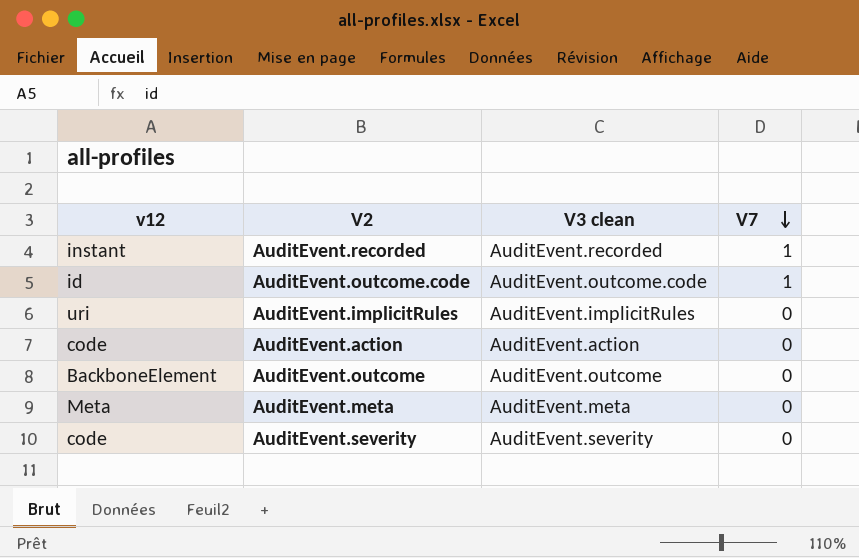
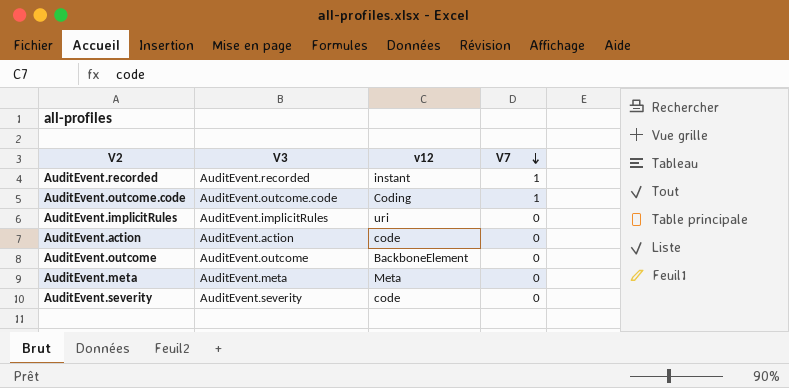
column name: V3 clean -> V3
column v12 | position: 1 -> 3
AuditEvent.outcome.code | v12: id -> Coding

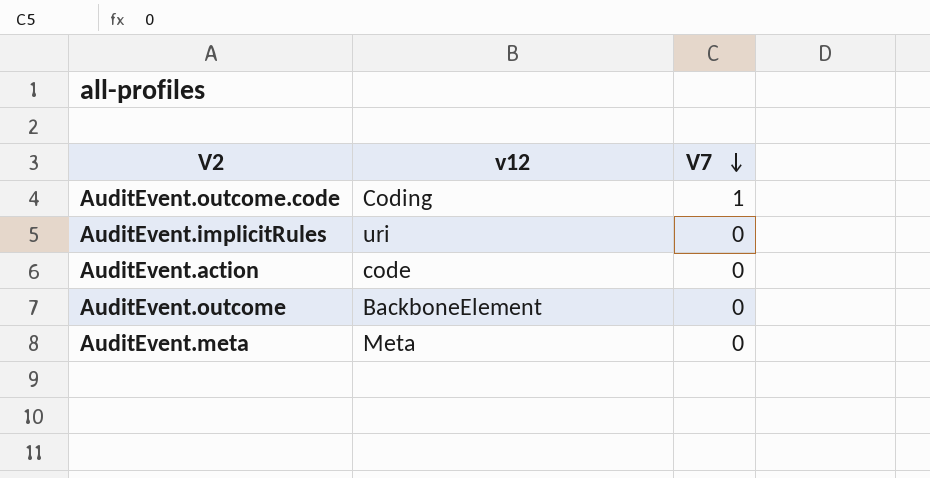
column V3 | position: 2 -> none
row AuditEvent.recorded: AuditEvent.recorded | instant | 1 -> none
row AuditEvent.severity: AuditEvent.severity | code | 0 -> none

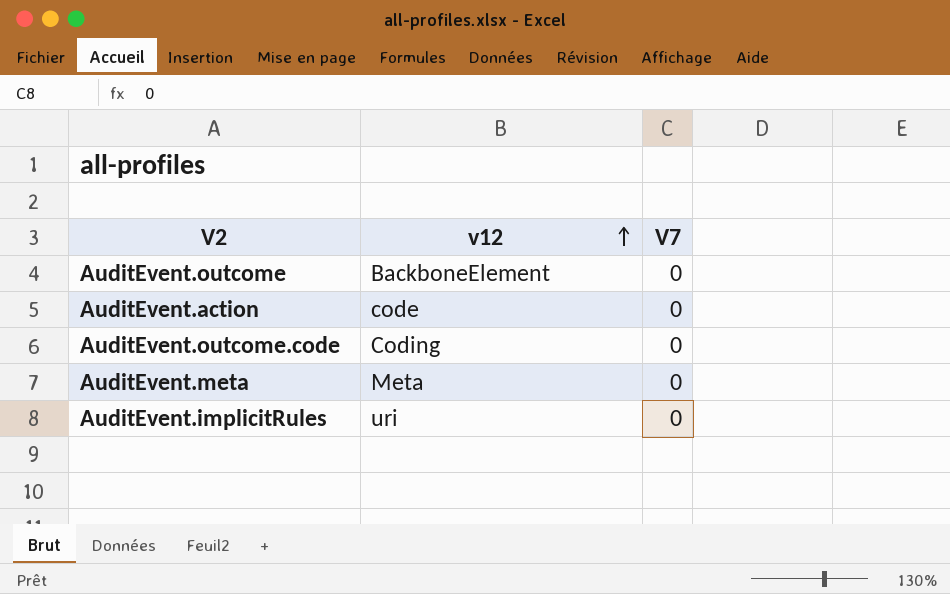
row order: V7 descending -> v12 ascending
AuditEvent.outcome.code | V7: 1 -> 0

